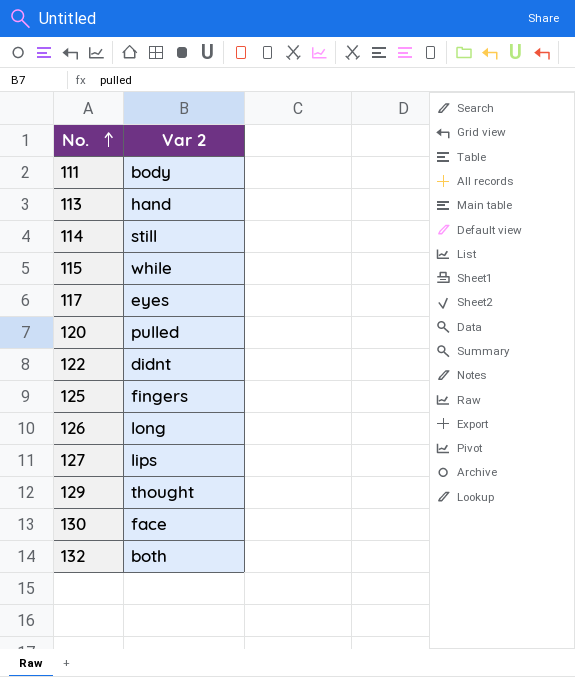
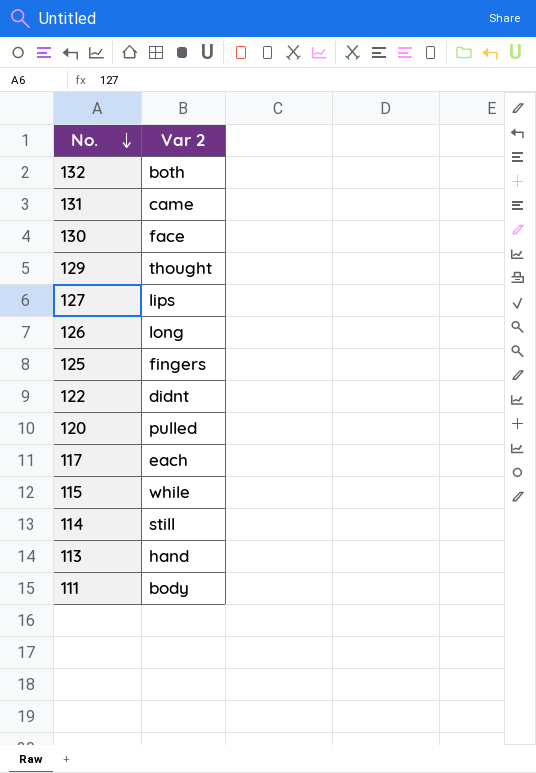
row order: No. ascending -> No. descending
row 131: none -> came
117 | Var 2: eyes -> each

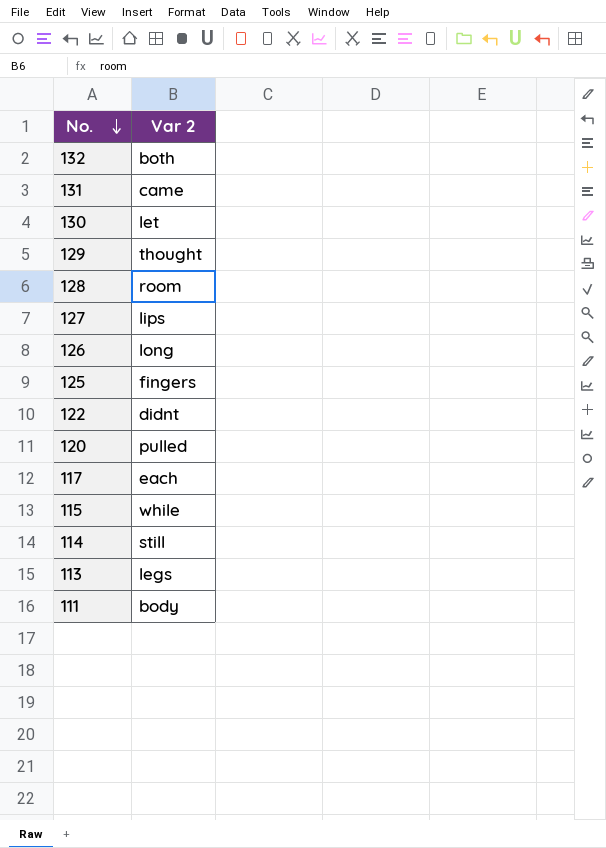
130 | Var 2: face -> let
row 128: none -> room
113 | Var 2: hand -> legs

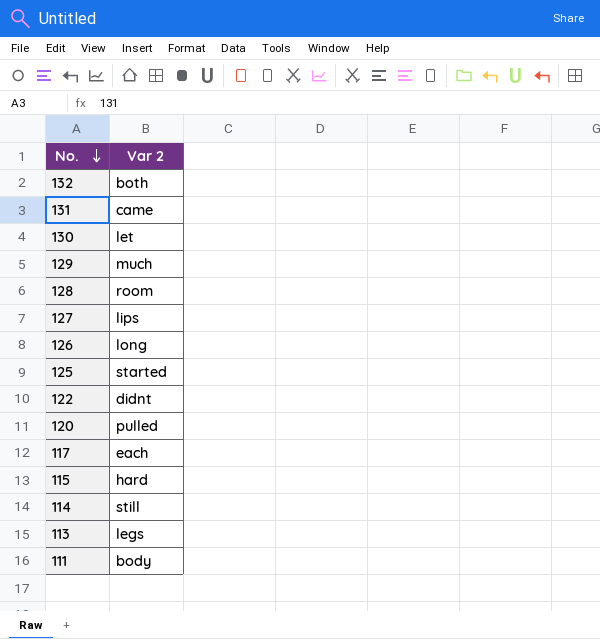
129 | Var 2: thought -> much
125 | Var 2: fingers -> started
115 | Var 2: while -> hard

